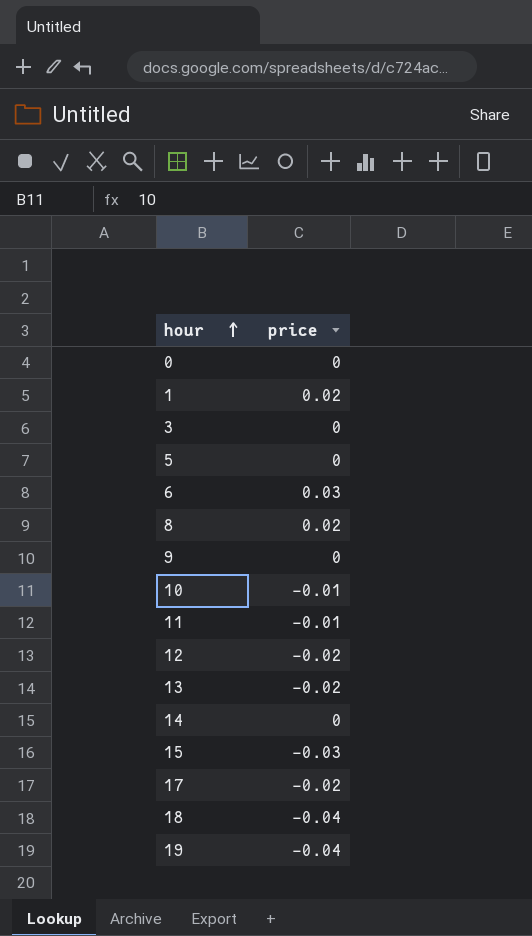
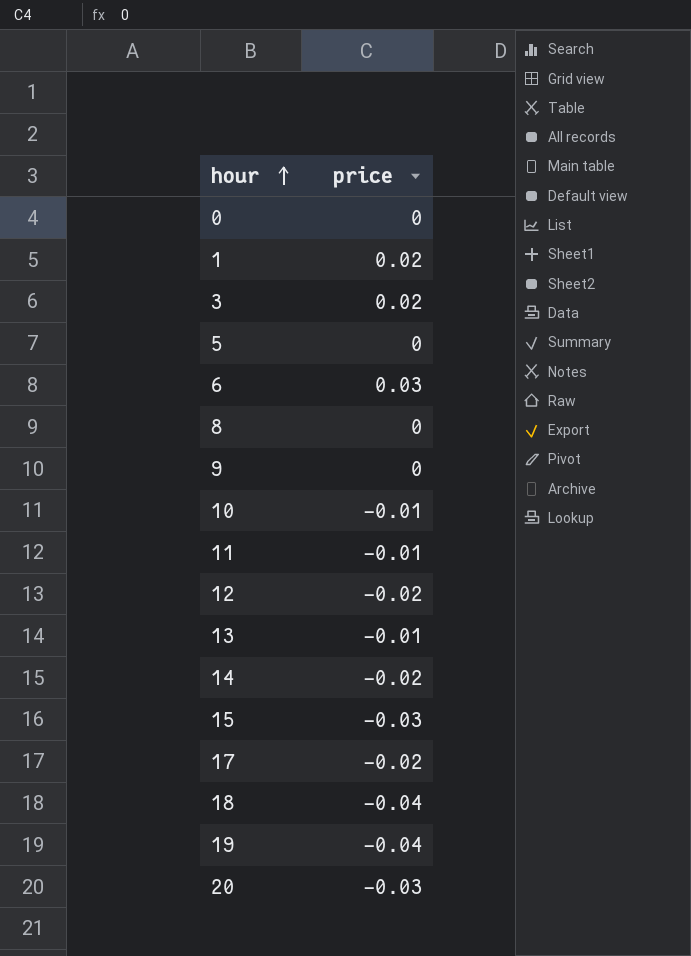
3 | price: 0 -> 0.02
8 | price: 0.02 -> 0
13 | price: -0.02 -> -0.01
14 | price: 0 -> -0.02
row 20: none -> -0.03

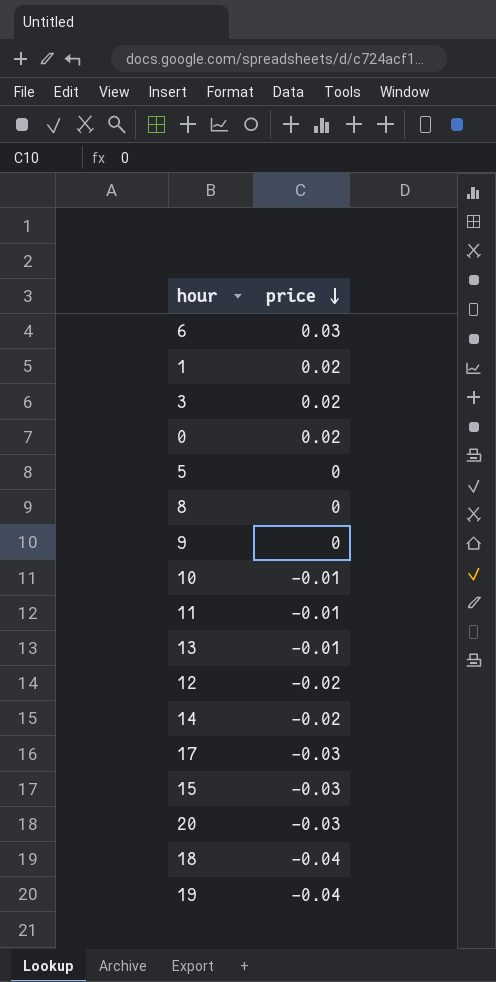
row order: hour ascending -> price descending
0 | price: 0 -> 0.02
17 | price: -0.02 -> -0.03

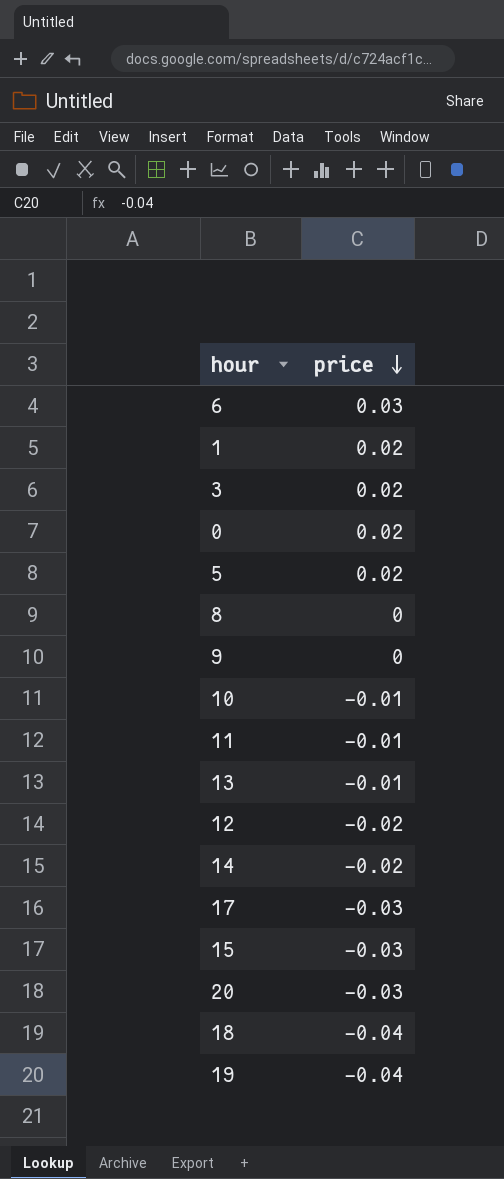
5 | price: 0 -> 0.02

